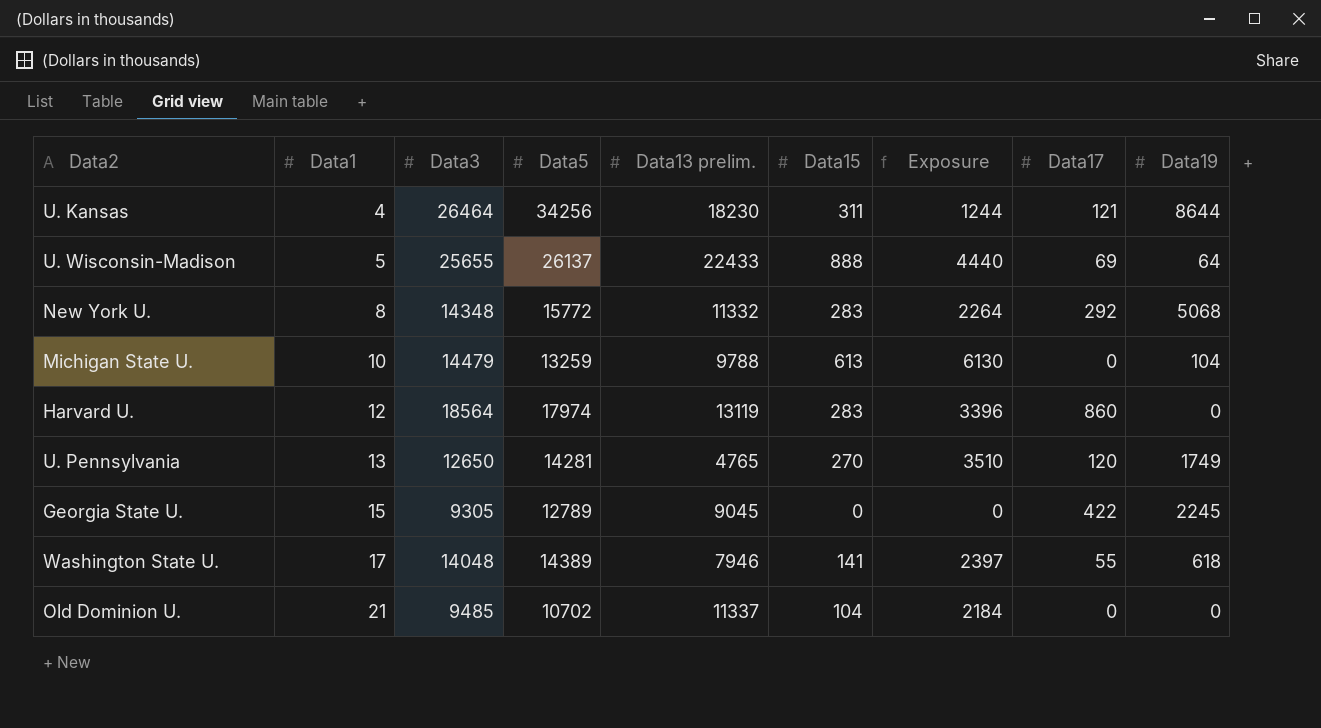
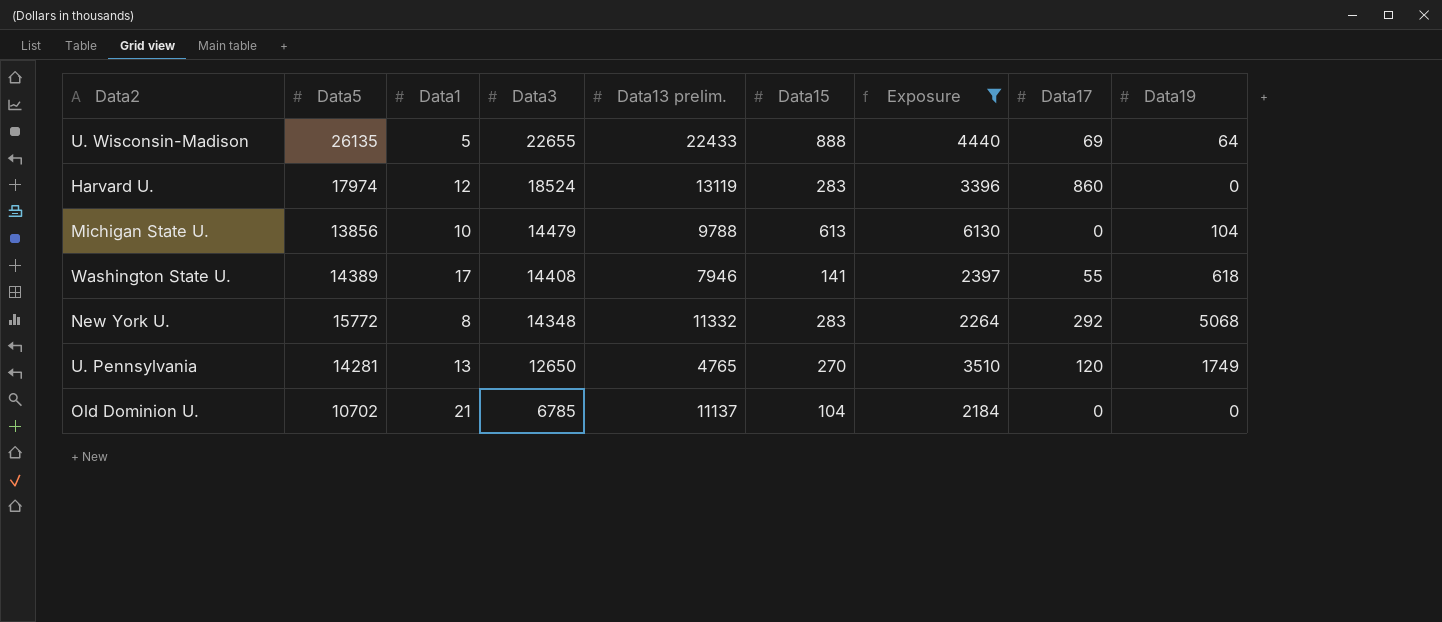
filter: none -> Exposure >= 2184
row order: Data1 ascending -> Data3 descending
column Data5 | position: 4 -> 2
U. Wisconsin-Madison | Data5: 26137 -> 26135
U. Wisconsin-Madison | Data3: 25655 -> 22655
Harvard U. | Data3: 18564 -> 18524
Michigan State U. | Data5: 13259 -> 13856
Washington State U. | Data3: 14048 -> 14408
Old Dominion U. | Data3: 9485 -> 6785
Old Dominion U. | Data13 prelim.: 11337 -> 11137

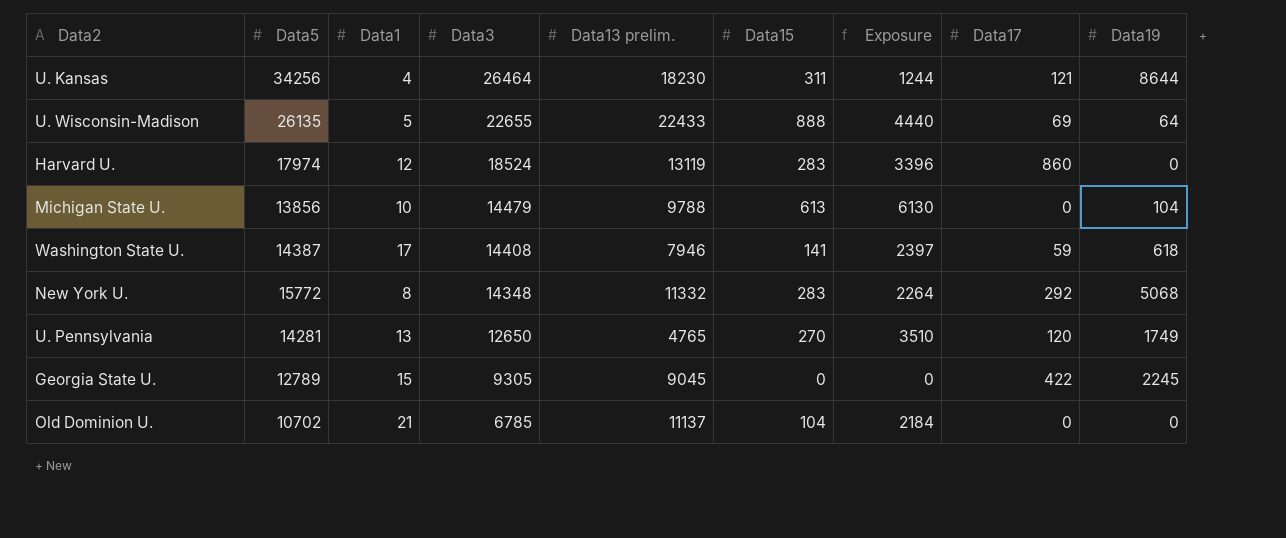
filter: Exposure >= 2184 -> none
Washington State U. | Data5: 14389 -> 14387
Washington State U. | Data17: 55 -> 59

